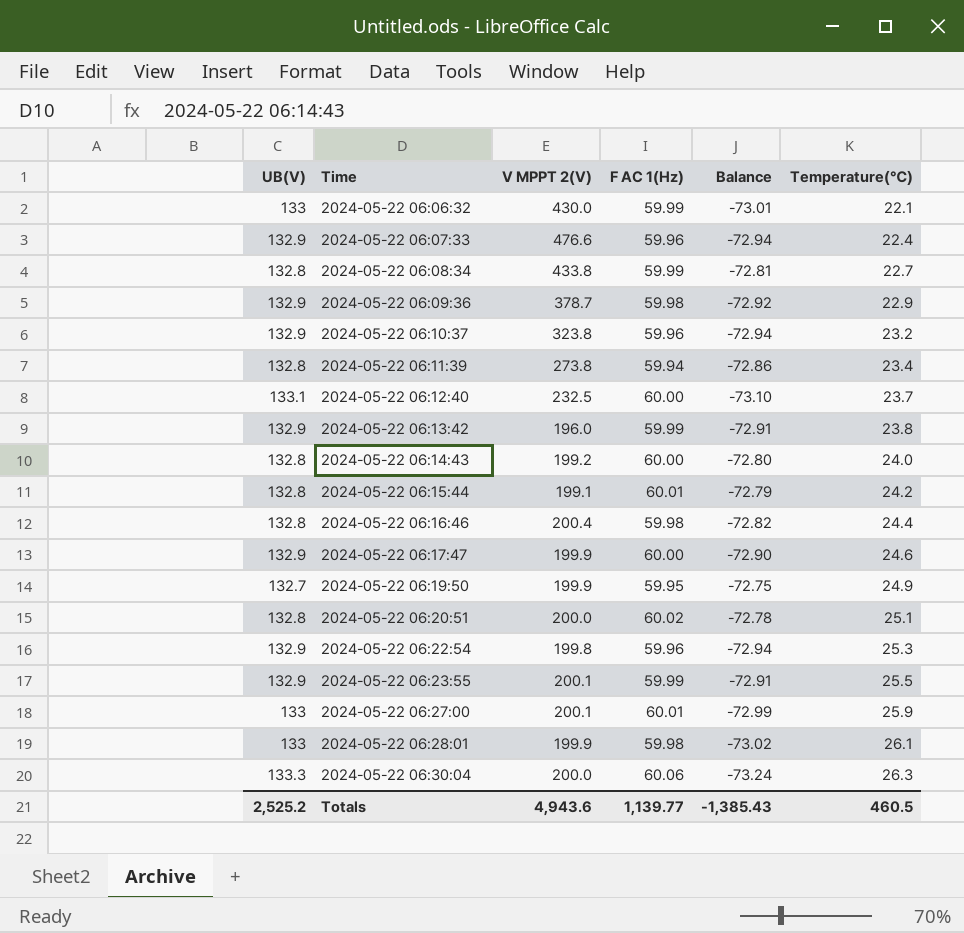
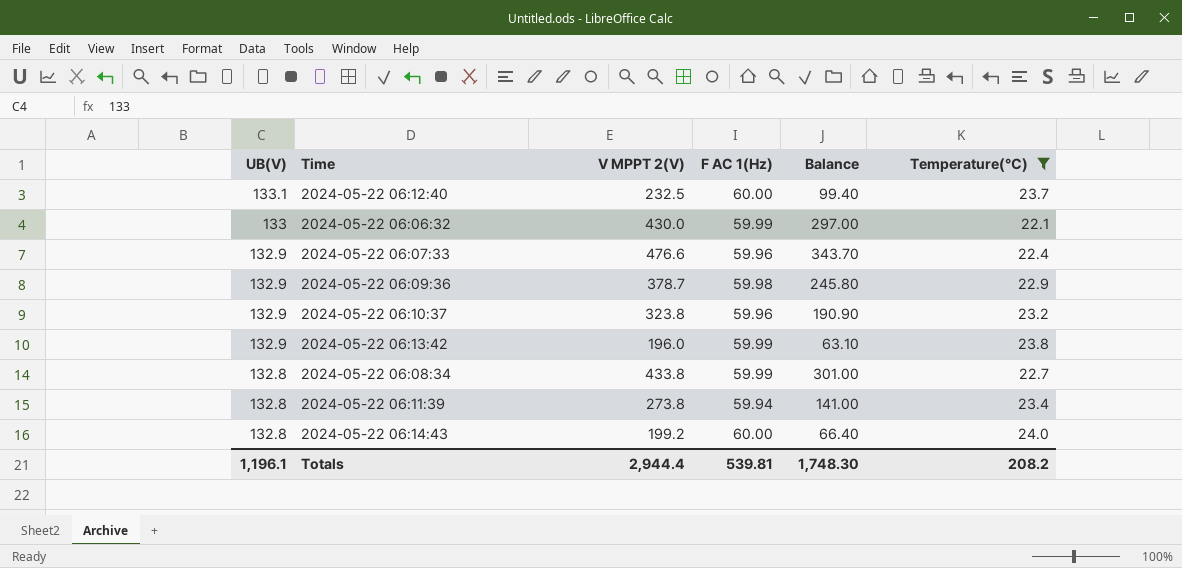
filter: none -> Temperature(℃) <= 24.0
row order: Time ascending -> UB(V) descending
column Balance | formula: [F AC 1(Hz)] - [UB(V)] -> [V MPPT 2(V)] - [UB(V)]
Totals | UB(V): 2,525.2 -> 1,196.1
Totals | V MPPT 2(V): 4,943.6 -> 2,944.4
Totals | F AC 1(Hz): 1,139.77 -> 539.81
Totals | Balance: -1,385.43 -> 1,748.30
Totals | Temperature(℃): 460.5 -> 208.2

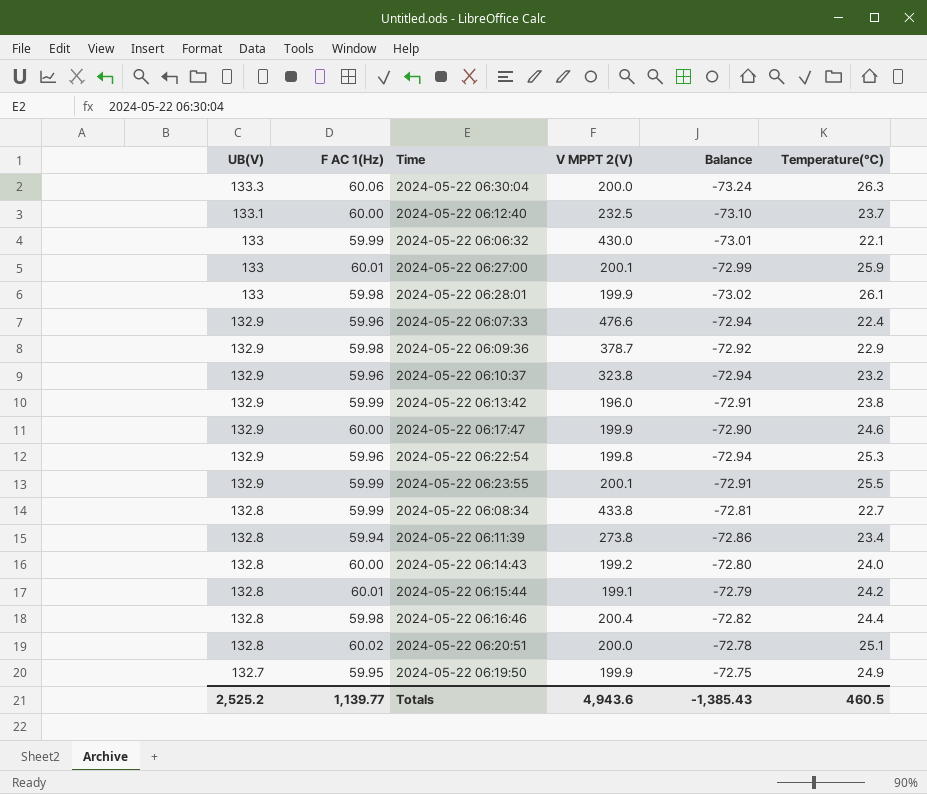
filter: Temperature(℃) <= 24.0 -> none
column F AC 1(Hz) | position: 4 -> 2
column Balance | formula: [V MPPT 2(V)] - [UB(V)] -> [F AC 1(Hz)] - [UB(V)]
Totals | UB(V): 1,196.1 -> 2,525.2
Totals | F AC 1(Hz): 539.81 -> 1,139.77
Totals | V MPPT 2(V): 2,944.4 -> 4,943.6
Totals | Balance: 1,748.30 -> -1,385.43
Totals | Temperature(℃): 208.2 -> 460.5

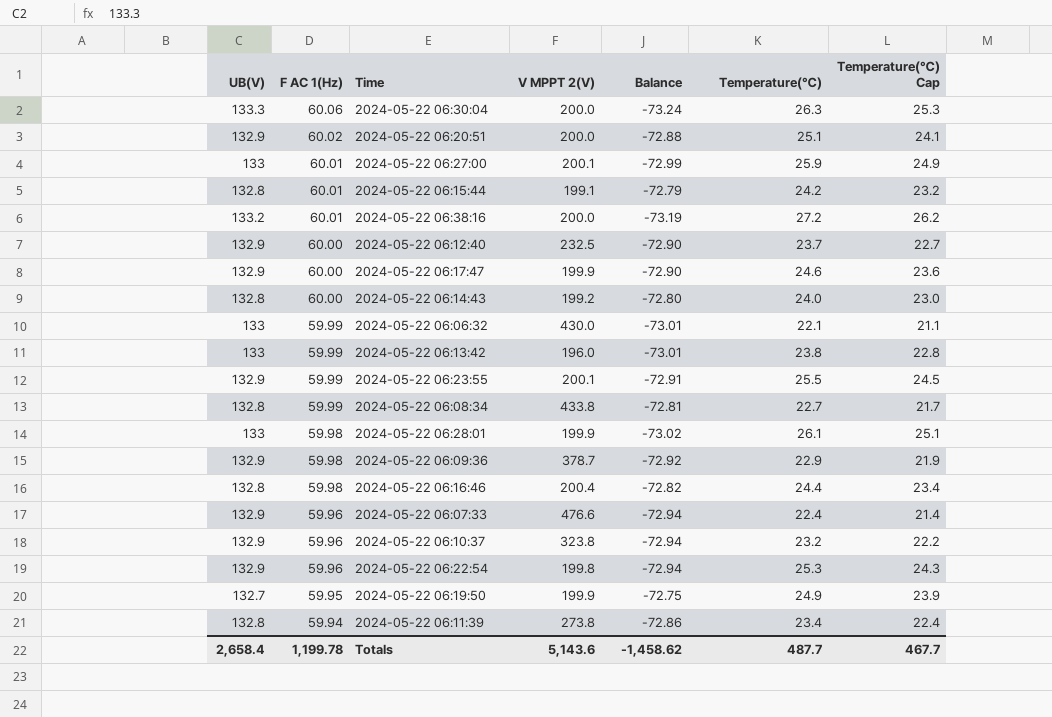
row order: UB(V) descending -> F AC 1(Hz) descending
column Temperature(℃) Cap | formula: none -> [Temperature(℃)] - 1
2024-05-22 06:20:51 | UB(V): 132.8 -> 132.9
2024-05-22 06:20:51 | Balance: -72.78 -> -72.88
row 2024-05-22 06:38:16: none -> 133.2 | 60.01 | 200.0 | -73.19 | 27.2 | 26.2
2024-05-22 06:12:40 | UB(V): 133.1 -> 132.9
2024-05-22 06:12:40 | Balance: -73.10 -> -72.90
2024-05-22 06:13:42 | UB(V): 132.9 -> 133
2024-05-22 06:13:42 | Balance: -72.91 -> -73.01
Totals | UB(V): 2,525.2 -> 2,658.4
Totals | F AC 1(Hz): 1,139.77 -> 1,199.78
Totals | V MPPT 2(V): 4,943.6 -> 5,143.6
Totals | Balance: -1,385.43 -> -1,458.62
Totals | Temperature(℃): 460.5 -> 487.7

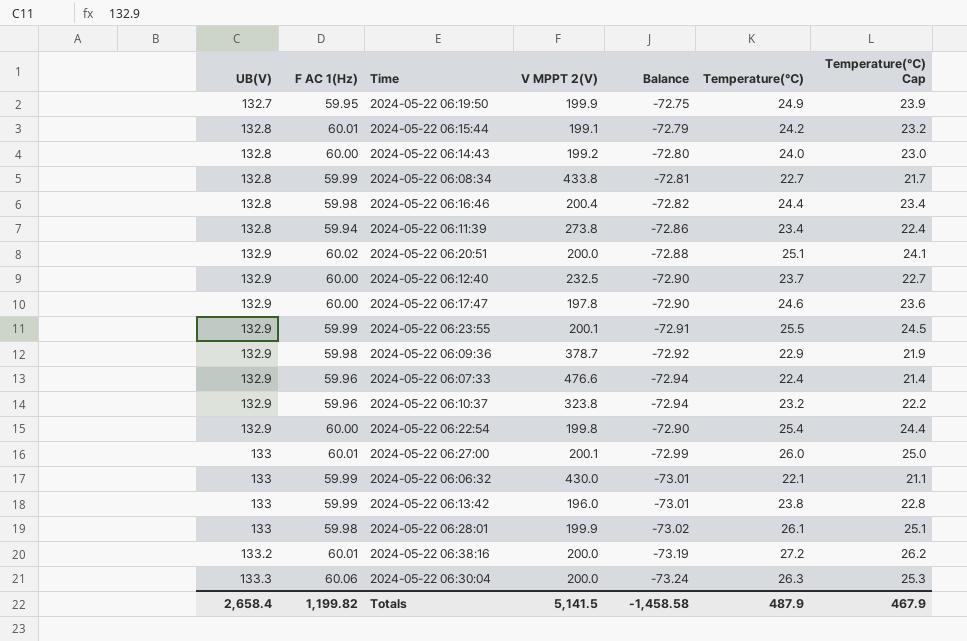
row order: F AC 1(Hz) descending -> UB(V) ascending
2024-05-22 06:17:47 | V MPPT 2(V): 199.9 -> 197.8
2024-05-22 06:22:54 | F AC 1(Hz): 59.96 -> 60.00
2024-05-22 06:22:54 | Balance: -72.94 -> -72.90
2024-05-22 06:22:54 | Temperature(℃): 25.3 -> 25.4
2024-05-22 06:22:54 | Temperature(℃) Cap: 24.3 -> 24.4
2024-05-22 06:27:00 | Temperature(℃): 25.9 -> 26.0
2024-05-22 06:27:00 | Temperature(℃) Cap: 24.9 -> 25.0
Totals | F AC 1(Hz): 1,199.78 -> 1,199.82
Totals | V MPPT 2(V): 5,143.6 -> 5,141.5
Totals | Balance: -1,458.62 -> -1,458.58
Totals | Temperature(℃): 487.7 -> 487.9
Totals | Temperature(℃) Cap: 467.7 -> 467.9

